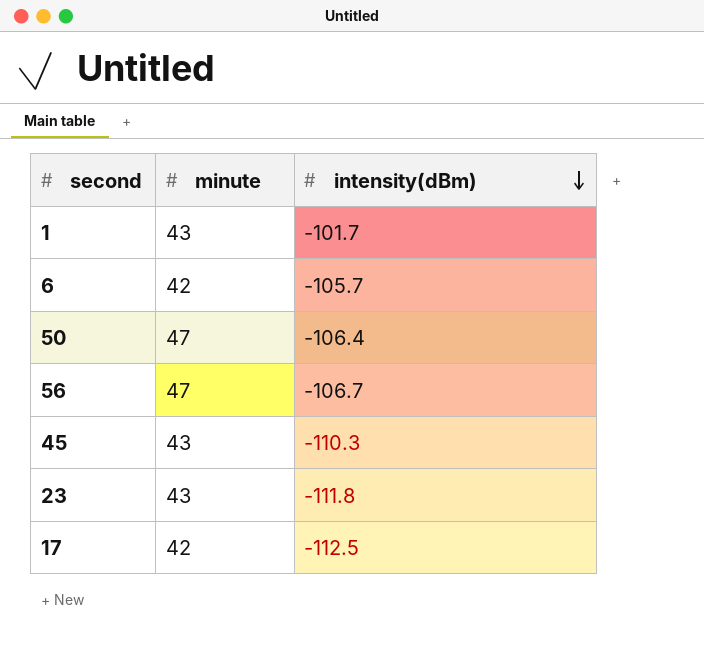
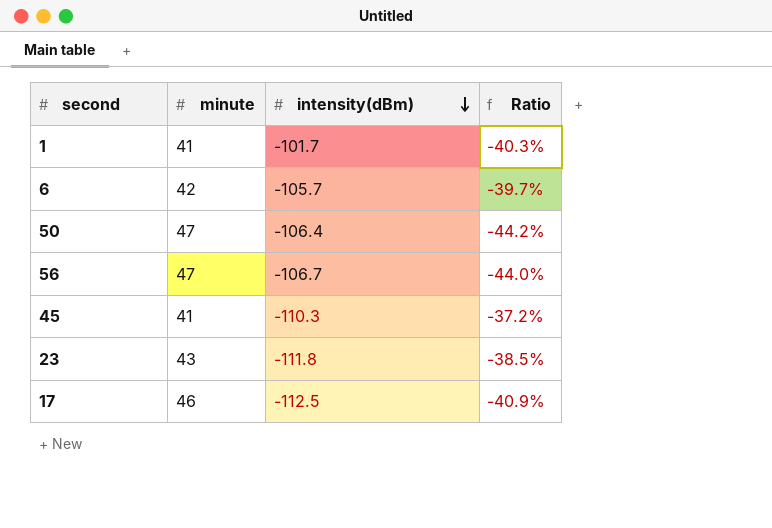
column Ratio | formula: none -> [minute] / [intensity(dBm)]
1 | minute: 43 -> 41
45 | minute: 43 -> 41
17 | minute: 42 -> 46

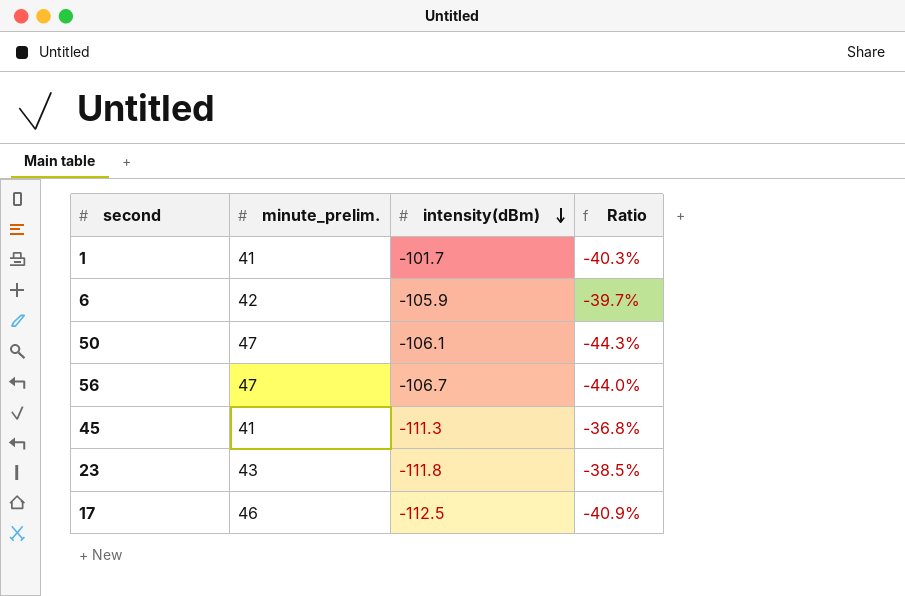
column name: minute -> minute_prelim.
6 | intensity(dBm): -105.7 -> -105.9
50 | intensity(dBm): -106.4 -> -106.1
50 | Ratio: -44.2% -> -44.3%
45 | intensity(dBm): -110.3 -> -111.3
45 | Ratio: -37.2% -> -36.8%

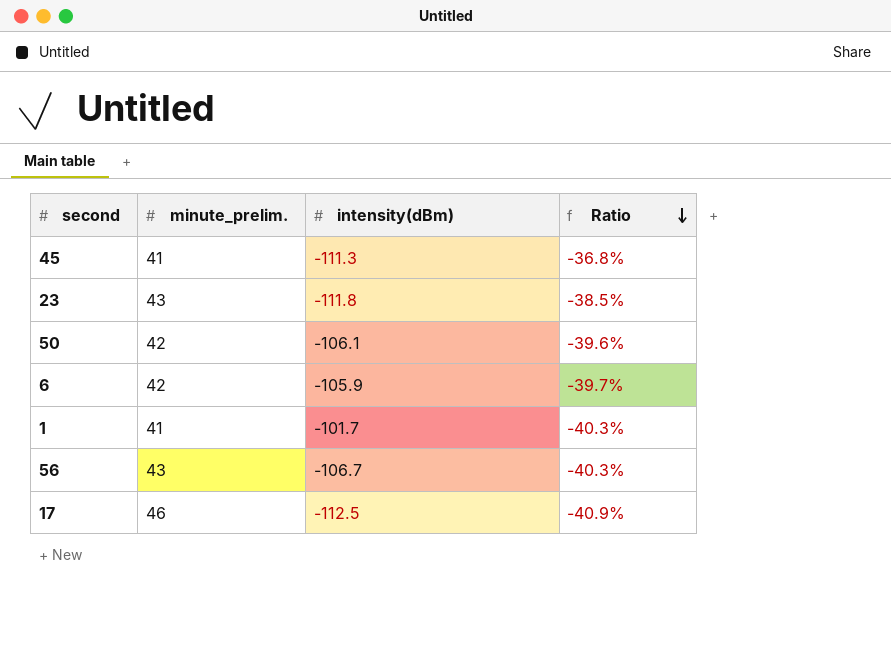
row order: intensity(dBm) descending -> Ratio descending
50 | minute_prelim.: 47 -> 42
50 | Ratio: -44.3% -> -39.6%
56 | minute_prelim.: 47 -> 43
56 | Ratio: -44.0% -> -40.3%

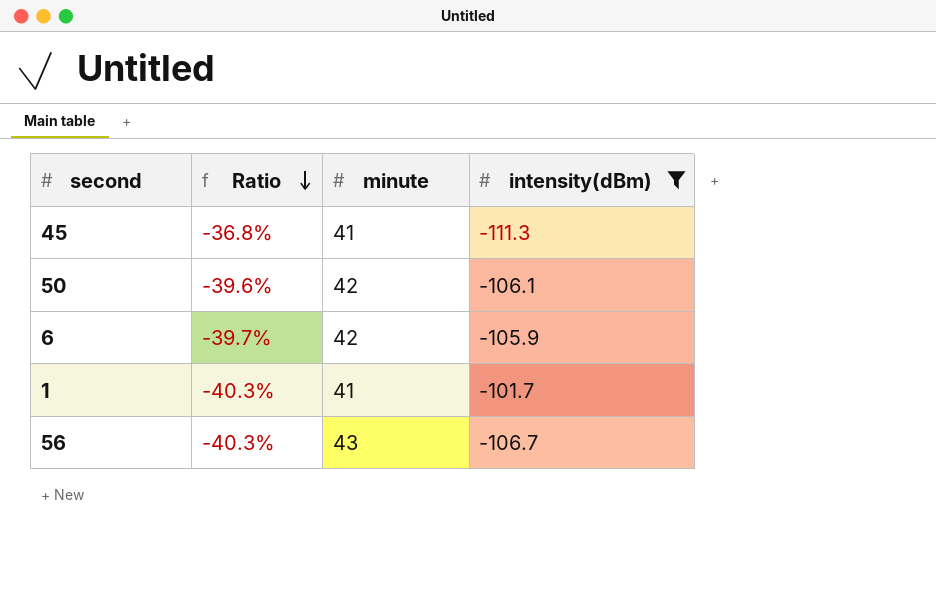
filter: none -> intensity(dBm) >= -111.3
column Ratio | position: 4 -> 2
column name: minute_prelim. -> minute

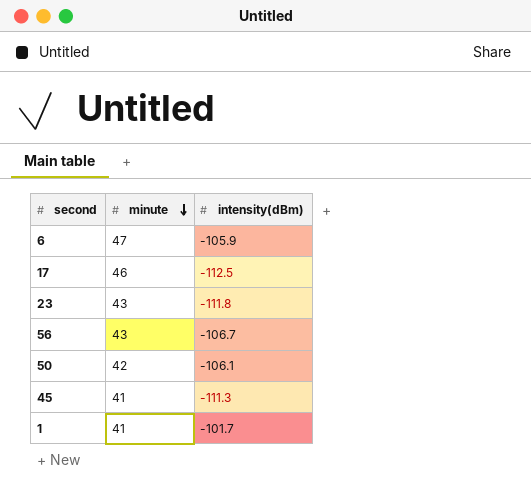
filter: intensity(dBm) >= -111.3 -> none
row order: Ratio descending -> minute descending
column Ratio | formula: [minute] / [intensity(dBm)] -> none
6 | minute: 42 -> 47

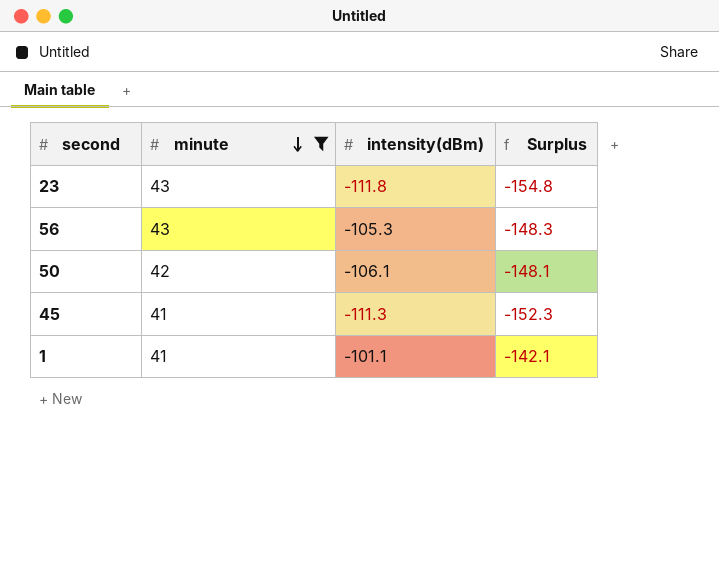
filter: none -> minute <= 43
column Surplus | formula: none -> [intensity(dBm)] - [minute]
56 | intensity(dBm): -106.7 -> -105.3
1 | intensity(dBm): -101.7 -> -101.1

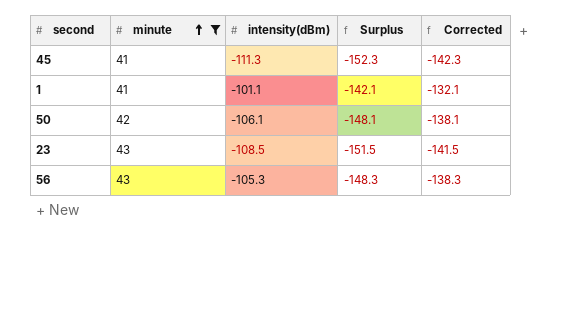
row order: minute descending -> minute ascending
column Corrected | formula: none -> [Surplus] + 10
23 | intensity(dBm): -111.8 -> -108.5
23 | Surplus: -154.8 -> -151.5

